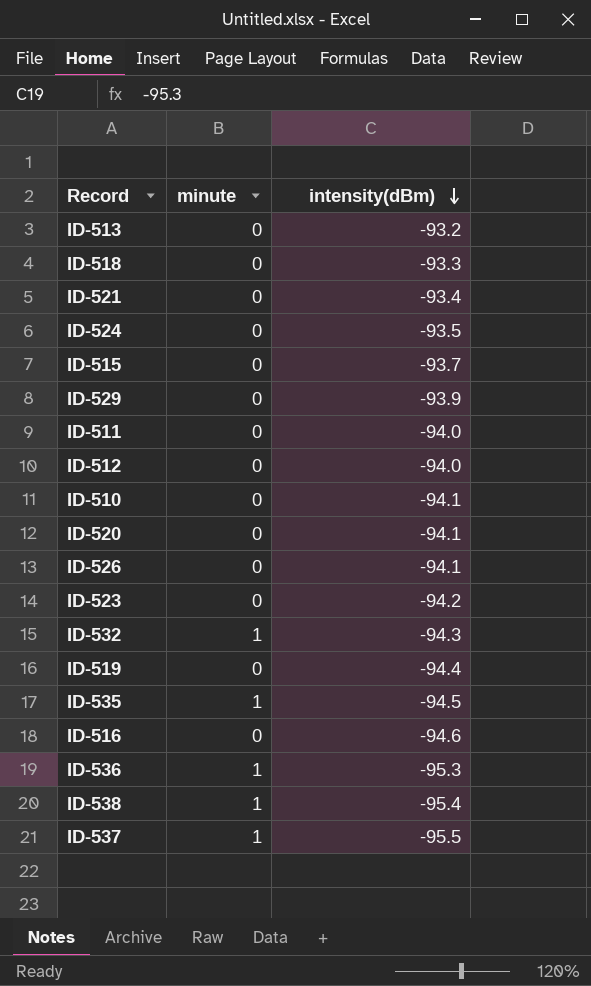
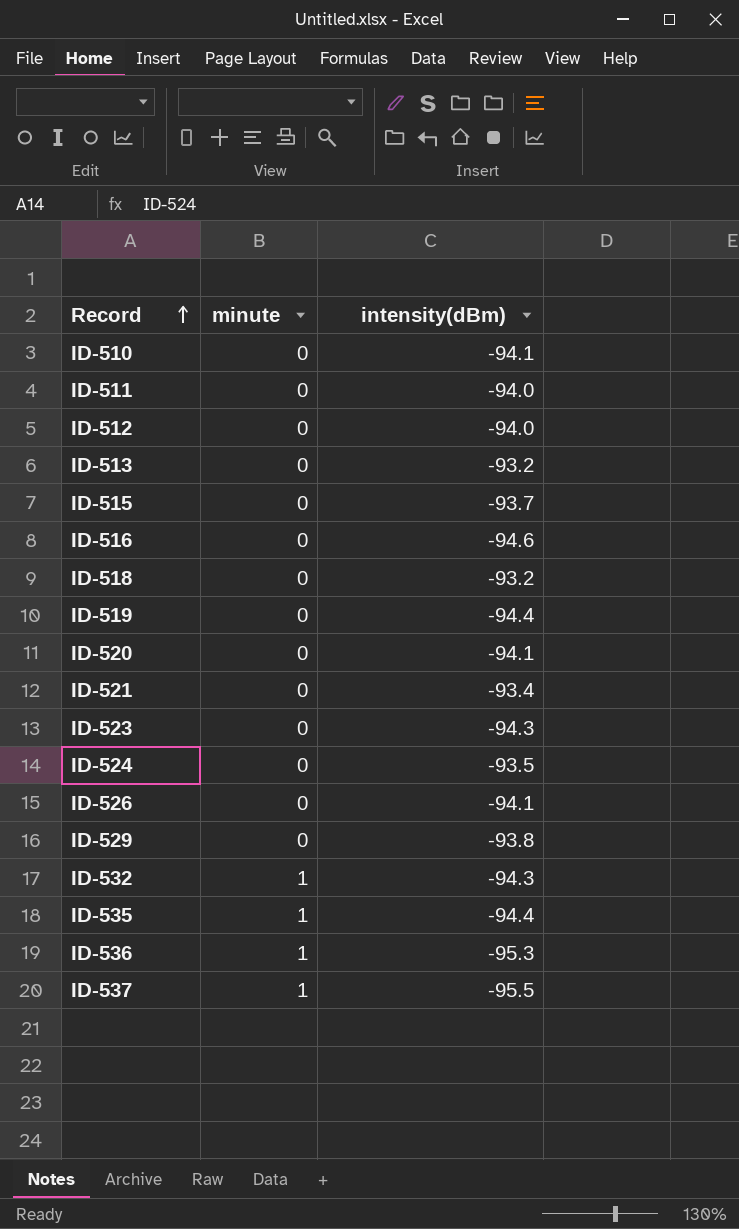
row order: intensity(dBm) descending -> Record ascending
row ID-538: 1 | -95.4 -> none
ID-518 | intensity(dBm): -93.3 -> -93.2
ID-523 | intensity(dBm): -94.2 -> -94.3
ID-529 | intensity(dBm): -93.9 -> -93.8
ID-535 | intensity(dBm): -94.5 -> -94.4

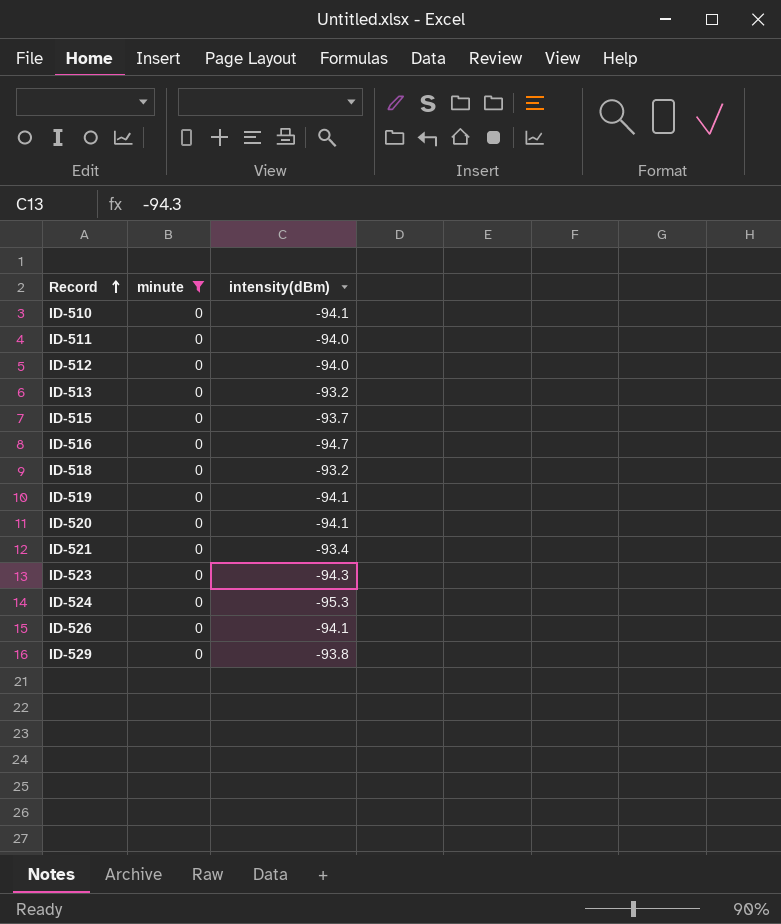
filter: none -> minute = 0
ID-516 | intensity(dBm): -94.6 -> -94.7
ID-519 | intensity(dBm): -94.4 -> -94.1
ID-524 | intensity(dBm): -93.5 -> -95.3

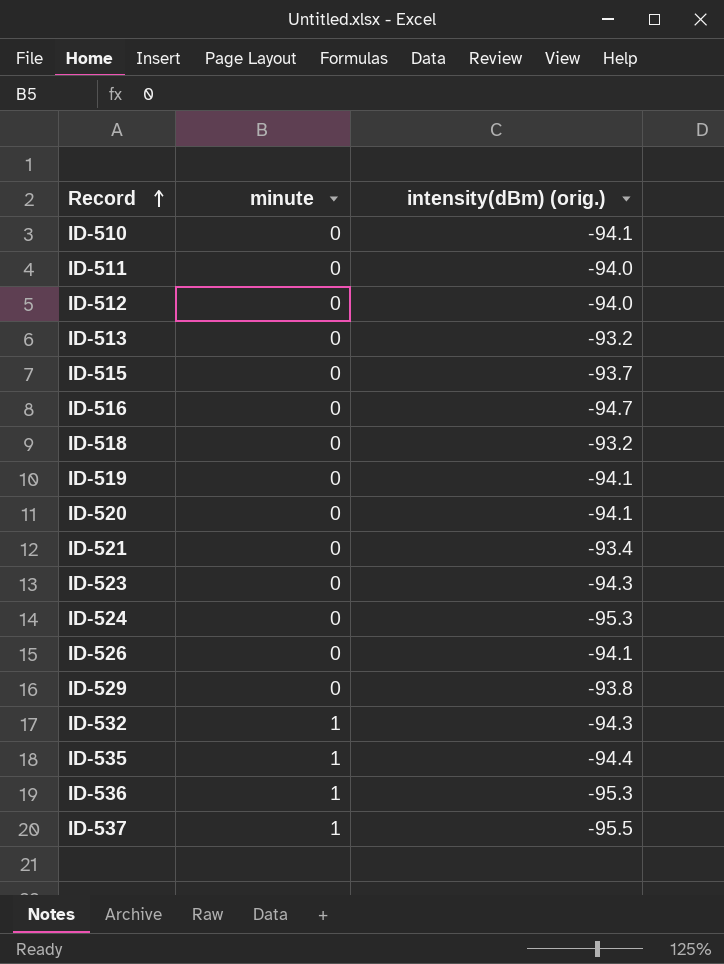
filter: minute = 0 -> none
column name: intensity(dBm) -> intensity(dBm) (orig.)

